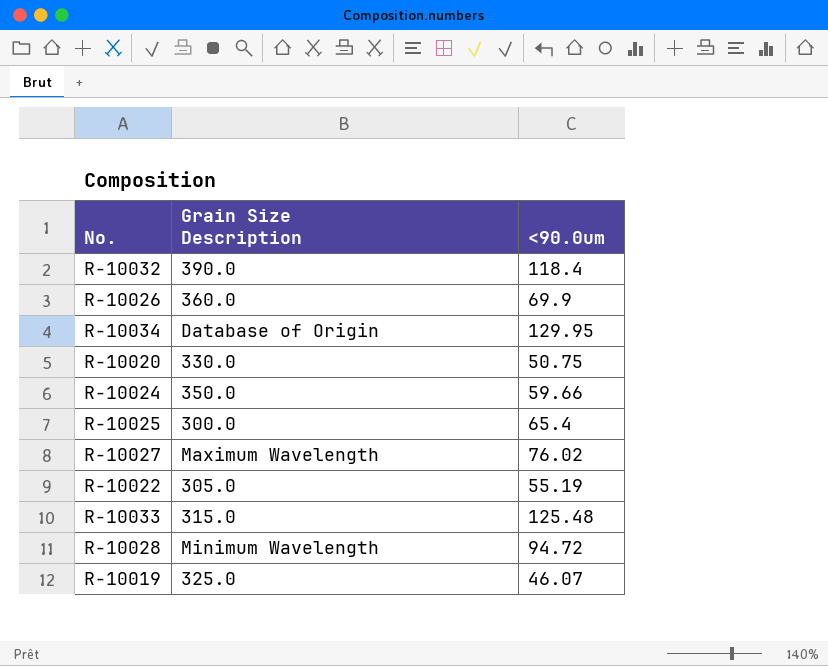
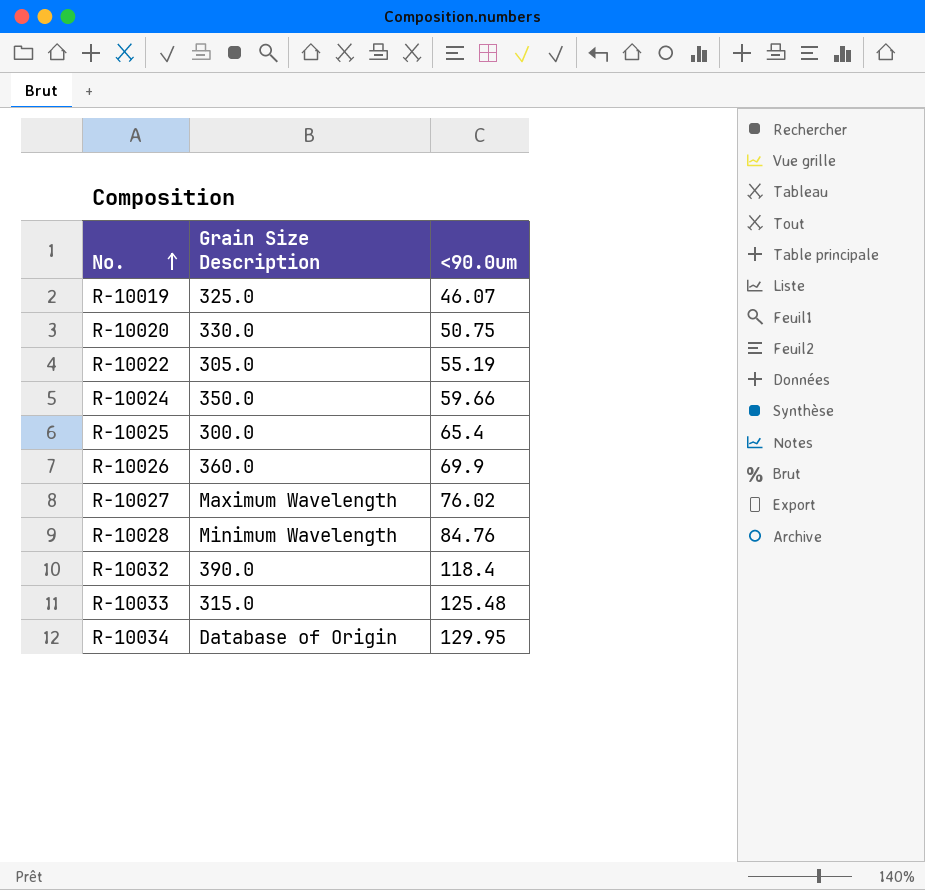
row order: none -> No. ascending
R-10028 | <90.0um: 94.72 -> 84.76

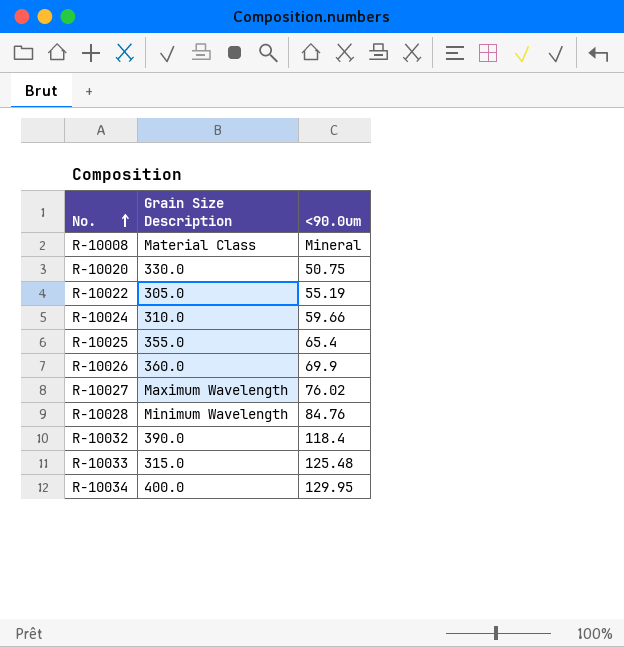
row R-10019: 325.0 | 46.07 -> none
row R-10008: none -> Material Class | Mineral
R-10024 | Grain Size Description: 350.0 -> 310.0
R-10025 | Grain Size Description: 300.0 -> 355.0
R-10034 | Grain Size Description: Database of Origin -> 400.0

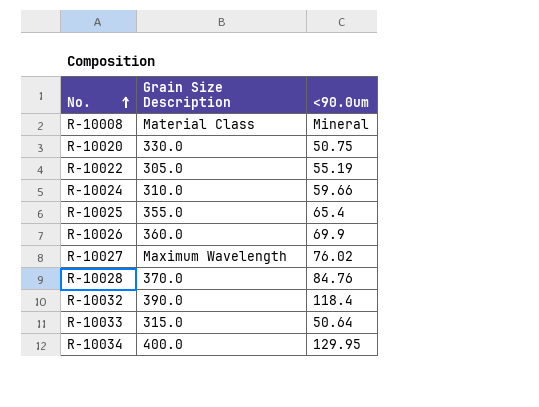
R-10028 | Grain Size Description: Minimum Wavelength -> 370.0
R-10033 | <90.0um: 125.48 -> 50.64

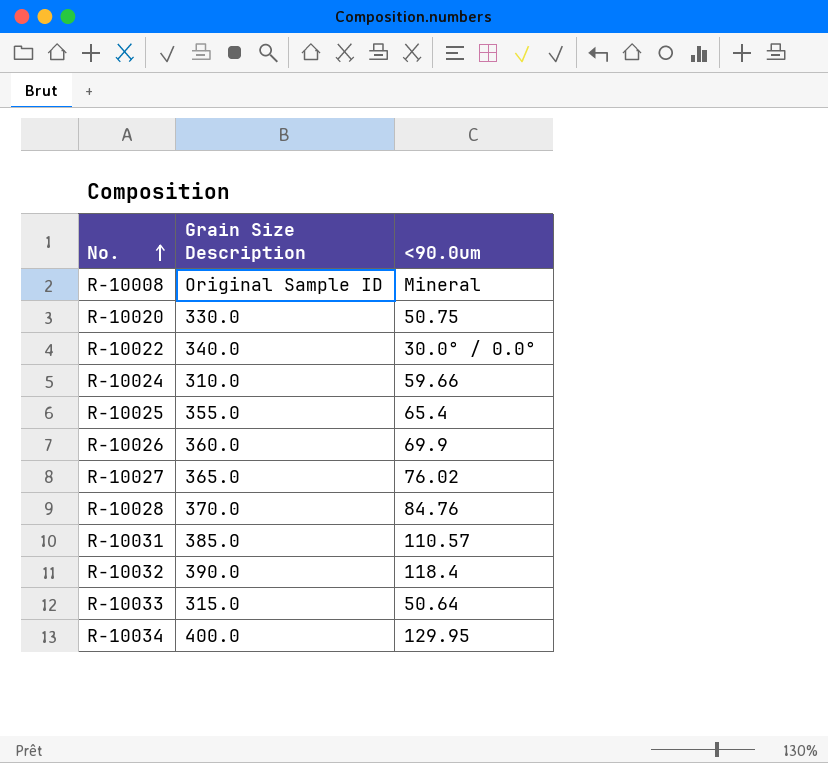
R-10008 | Grain Size Description: Material Class -> Original Sample ID
R-10022 | Grain Size Description: 305.0 -> 340.0
R-10022 | <90.0um: 55.19 -> 30.0° / 0.0°
R-10027 | Grain Size Description: Maximum Wavelength -> 365.0
row R-10031: none -> 385.0 | 110.57

